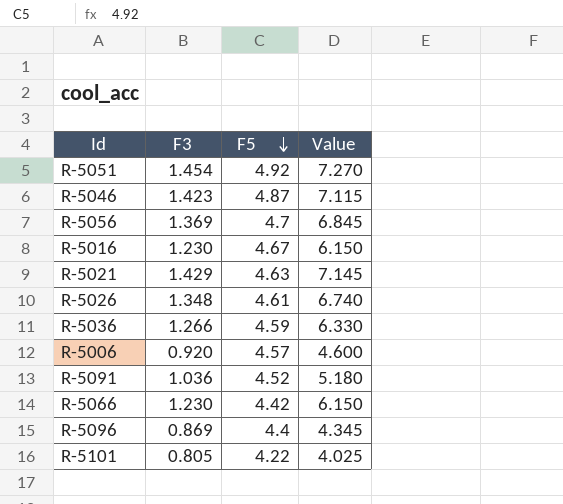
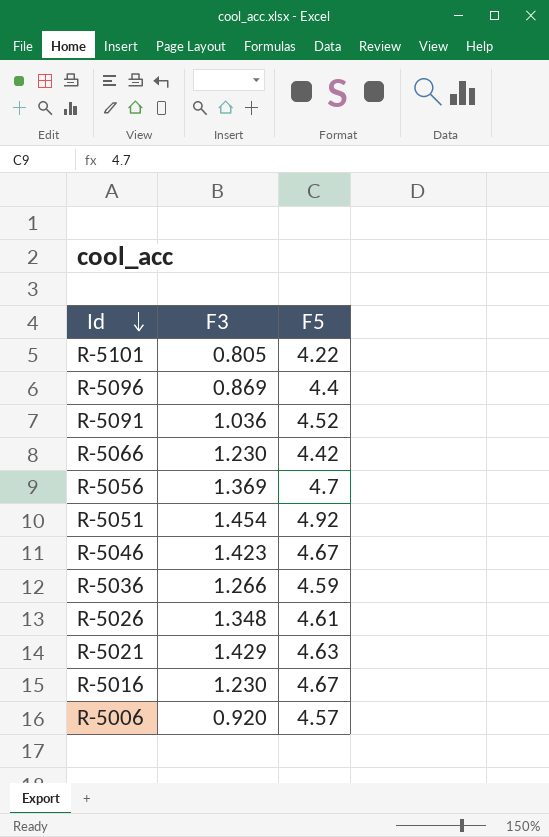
row order: F5 descending -> Id descending
column Value | formula: [F3] * 5 -> none
R-5046 | F5: 4.87 -> 4.67

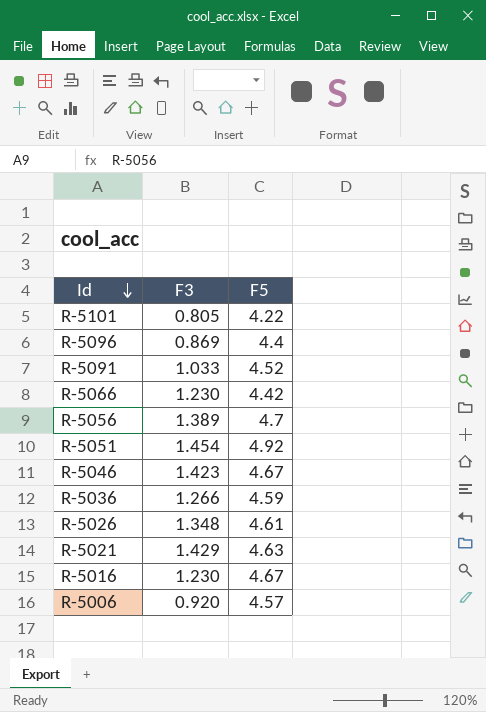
R-5091 | F3: 1.036 -> 1.033
R-5056 | F3: 1.369 -> 1.389

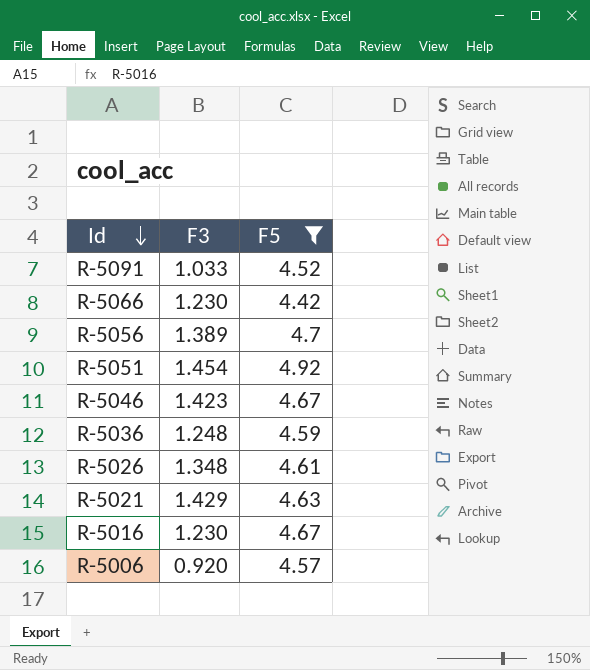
filter: none -> F5 >= 4.42
R-5036 | F3: 1.266 -> 1.248

